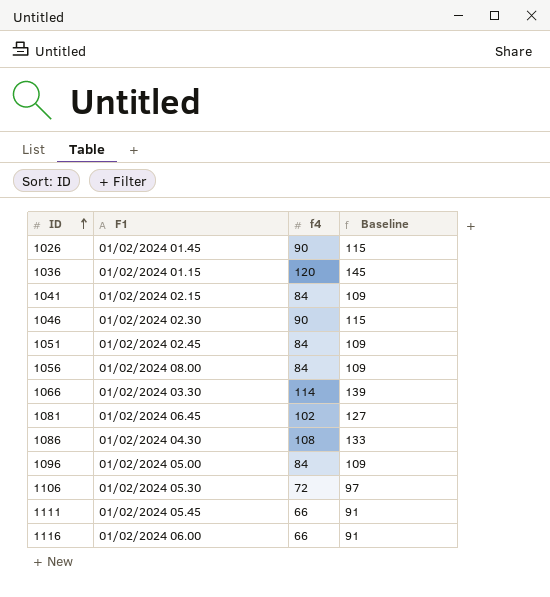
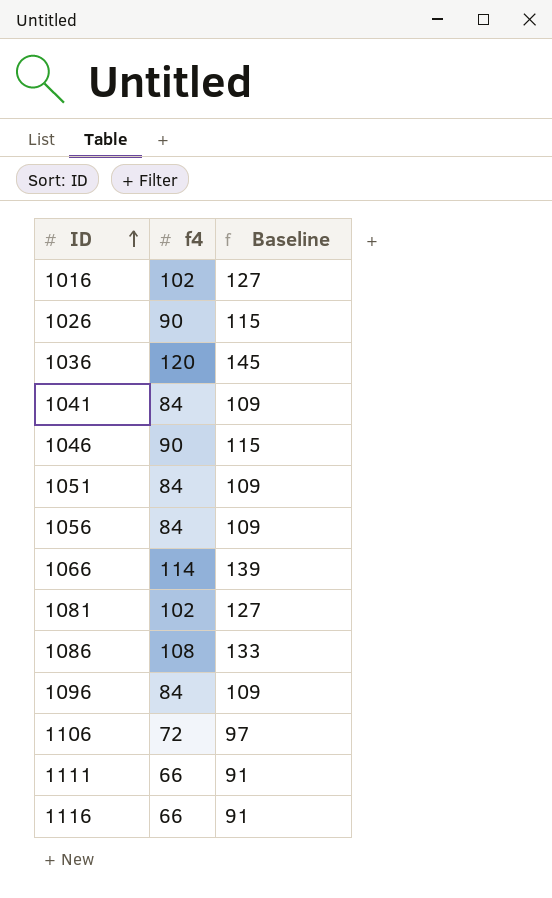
column F1 | position: 2 -> none
row 1016: none -> 102 | 127

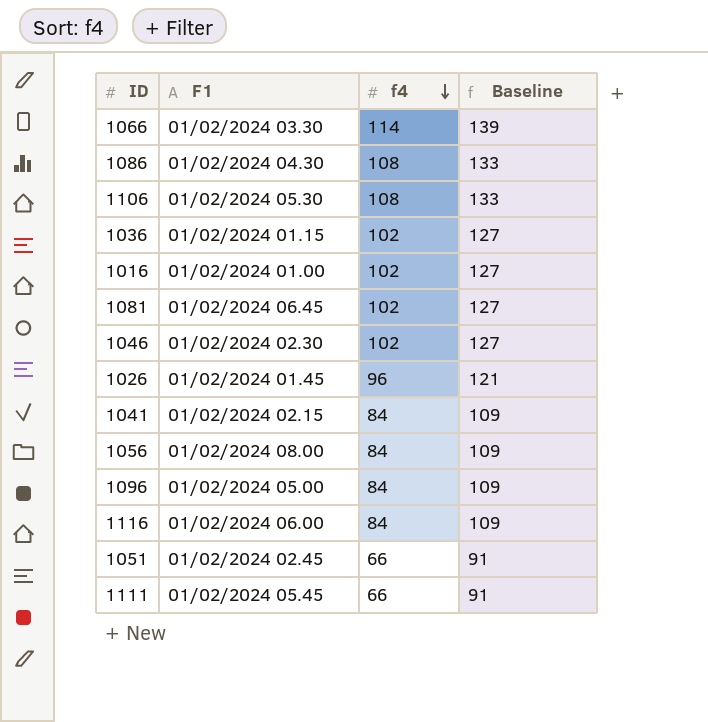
row order: ID ascending -> f4 descending
column F1 | position: none -> 2
1106 | f4: 72 -> 108
1106 | Baseline: 97 -> 133
1036 | f4: 120 -> 102
1036 | Baseline: 145 -> 127
1046 | f4: 90 -> 102
1046 | Baseline: 115 -> 127
1026 | f4: 90 -> 96
1026 | Baseline: 115 -> 121
1116 | f4: 66 -> 84
1116 | Baseline: 91 -> 109
1051 | f4: 84 -> 66
1051 | Baseline: 109 -> 91

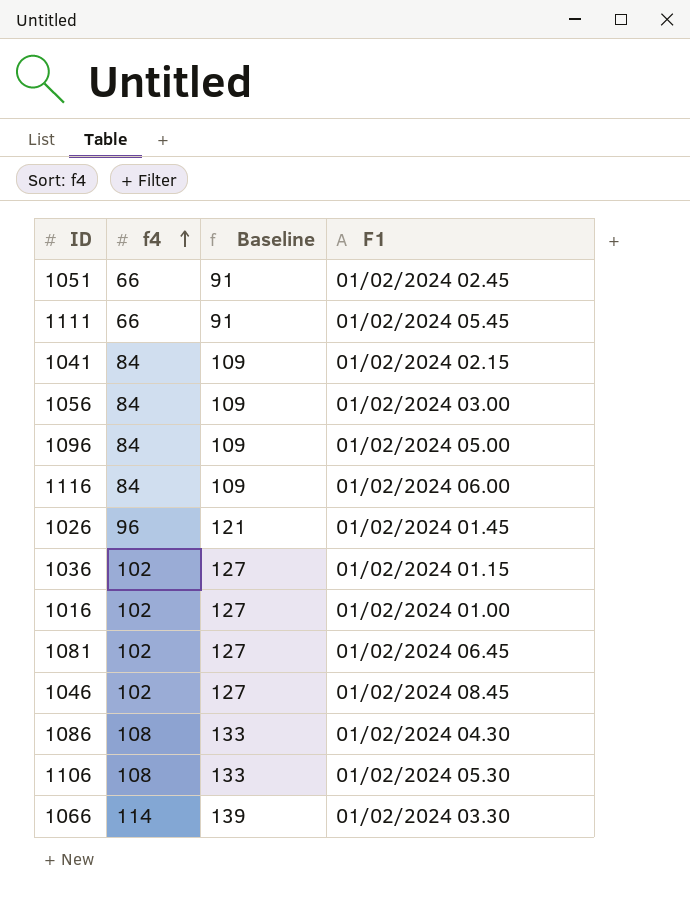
row order: f4 descending -> f4 ascending
column F1 | position: 2 -> 4
1056 | F1: 01/02/2024 08.00 -> 01/02/2024 03.00
1046 | F1: 01/02/2024 02.30 -> 01/02/2024 08.45

